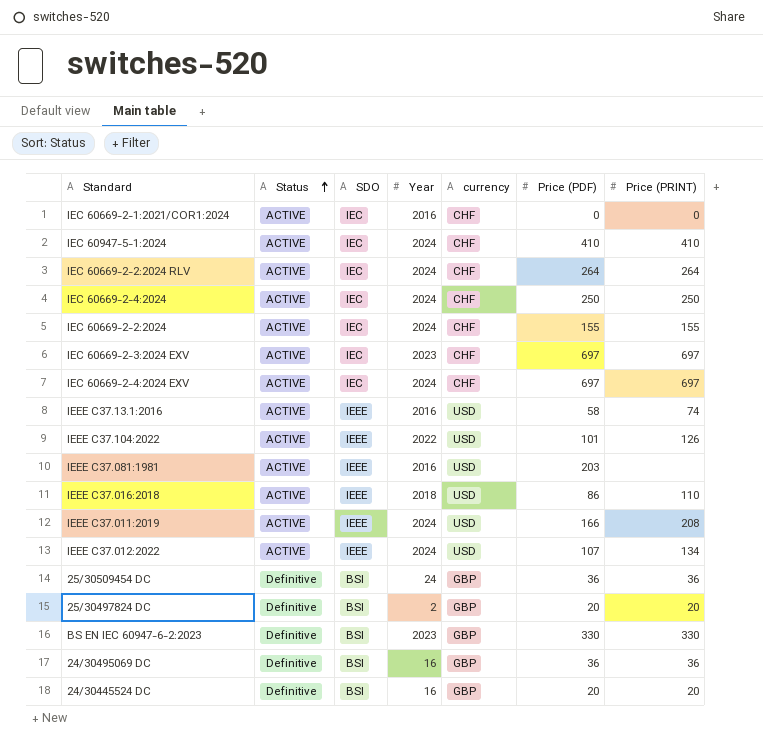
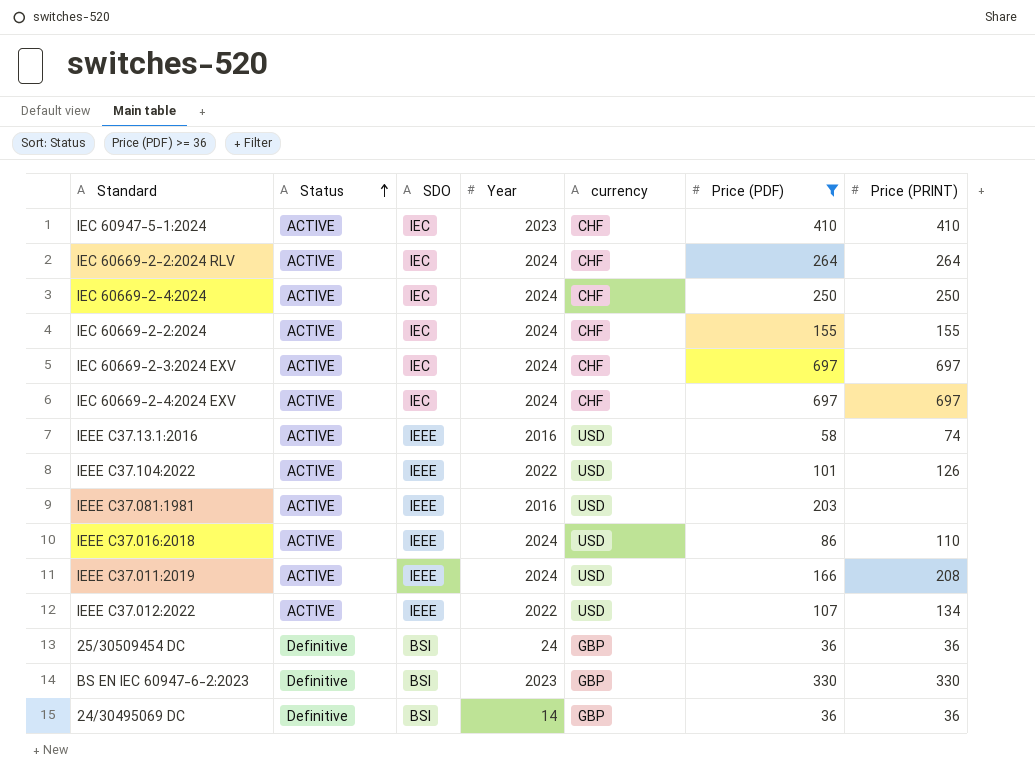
filter: none -> Price (PDF) >= 36
IEC 60947-5-1:2024 | Year: 2024 -> 2023
IEC 60669-2-3:2024 EXV | Year: 2023 -> 2024
IEEE C37.016:2018 | Year: 2018 -> 2024
IEEE C37.012:2022 | Year: 2024 -> 2022
24/30495069 DC | Year: 16 -> 14

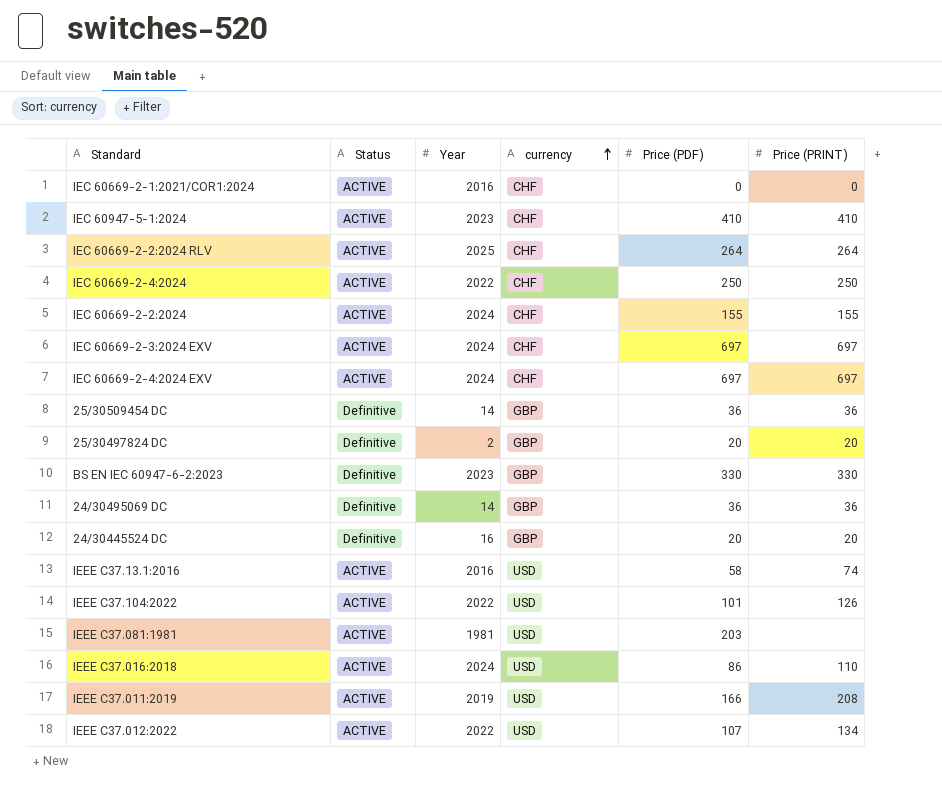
filter: Price (PDF) >= 36 -> none
row order: Status ascending -> currency ascending
column SDO | position: 3 -> none
IEC 60669-2-2:2024 RLV | Year: 2024 -> 2025
IEC 60669-2-4:2024 | Year: 2024 -> 2022
25/30509454 DC | Year: 24 -> 14
IEEE C37.081:1981 | Year: 2016 -> 1981
IEEE C37.011:2019 | Year: 2024 -> 2019

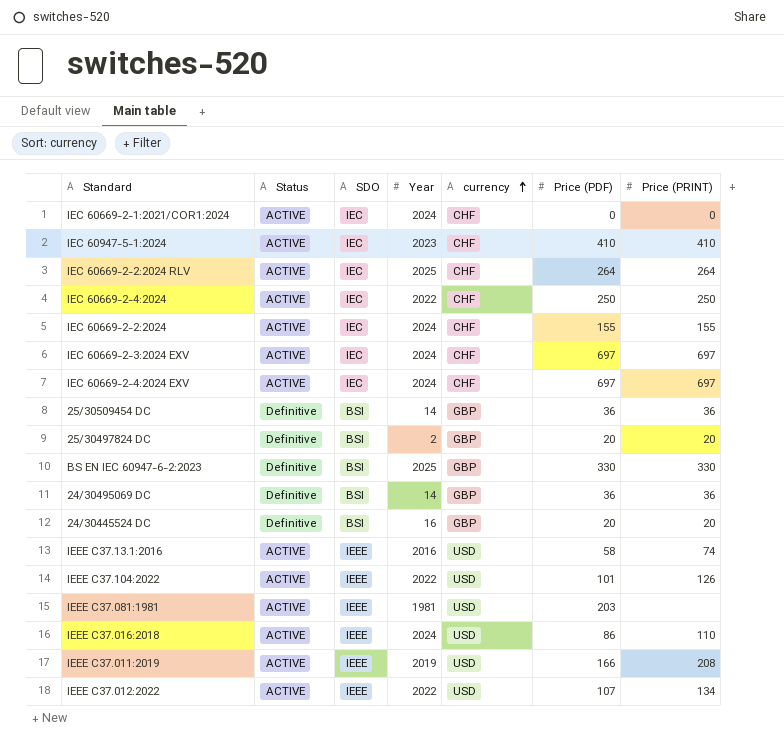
column SDO | position: none -> 3
IEC 60669-2-1:2021/COR1:2024 | Year: 2016 -> 2024
BS EN IEC 60947-6-2:2023 | Year: 2023 -> 2025

